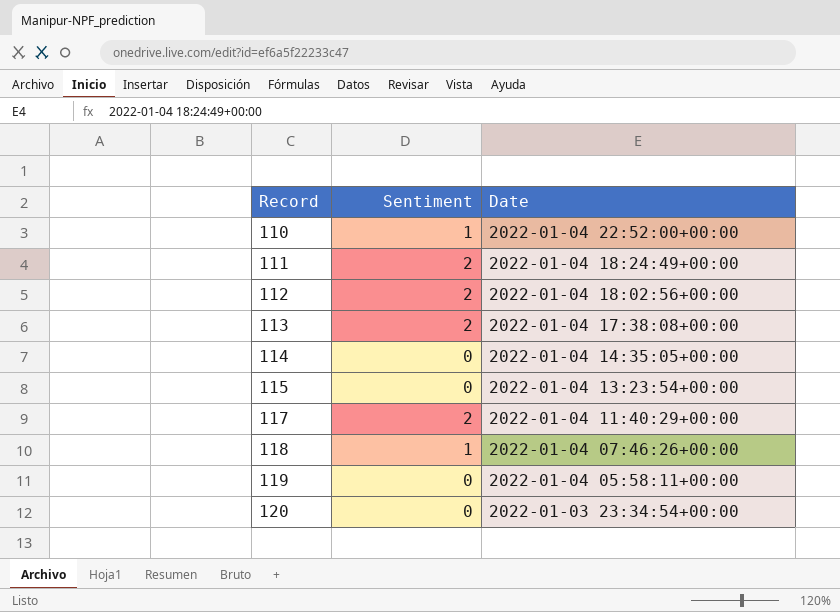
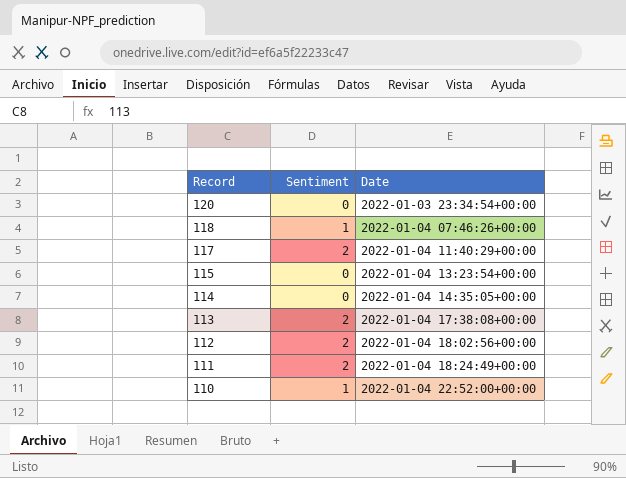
row order: Record ascending -> Record descending
row 119: 0 | 2022-01-04 05:58:11+00:00 -> none

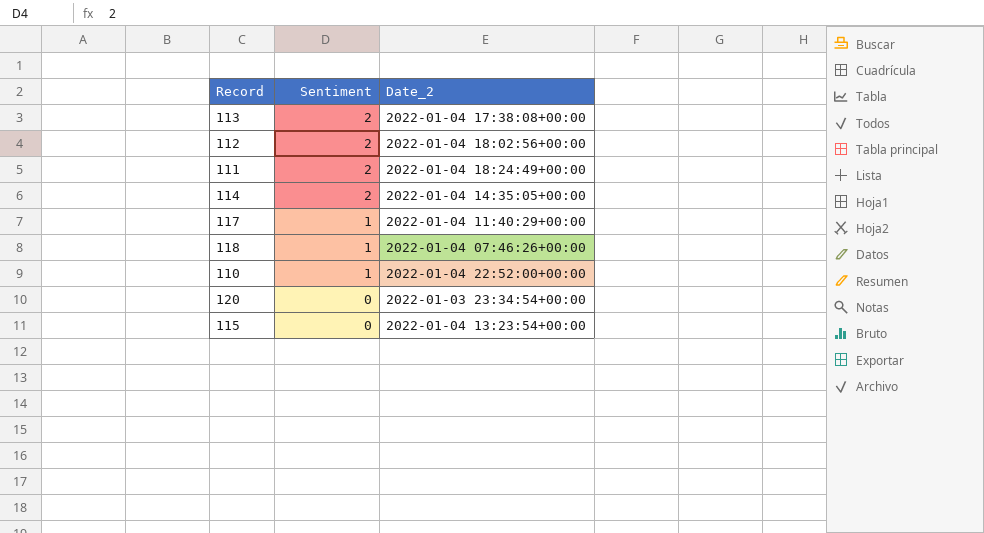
row order: Record descending -> Sentiment descending
column name: Date -> Date_2
114 | Sentiment: 0 -> 2
117 | Sentiment: 2 -> 1

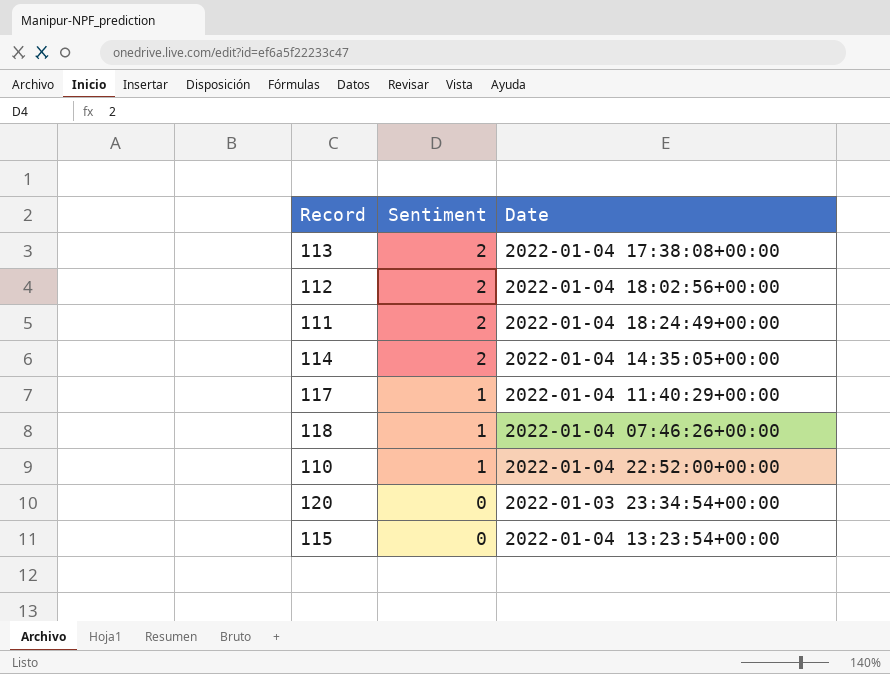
column name: Date_2 -> Date

